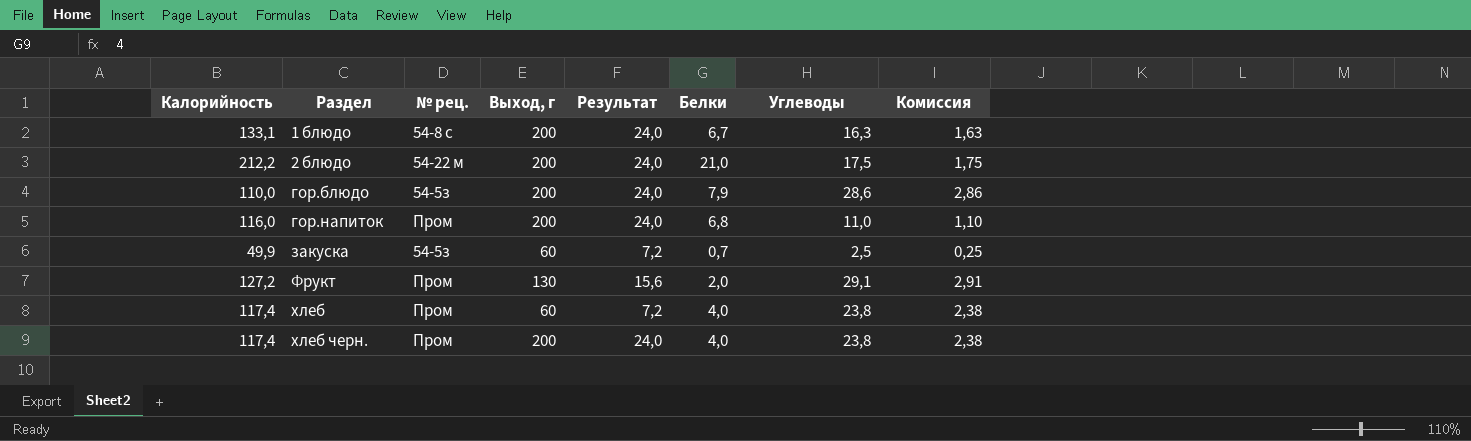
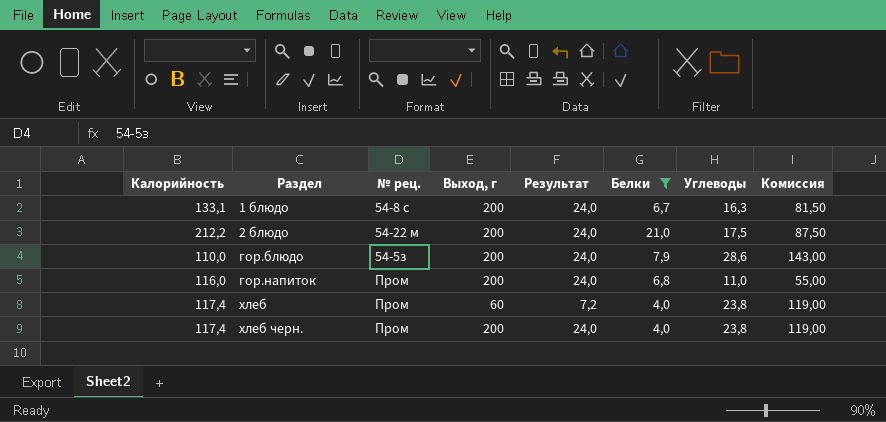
filter: none -> Белки >= 4,0
column Комиссия | formula: [Углеводы] * 0,1 -> [Углеводы] * 5

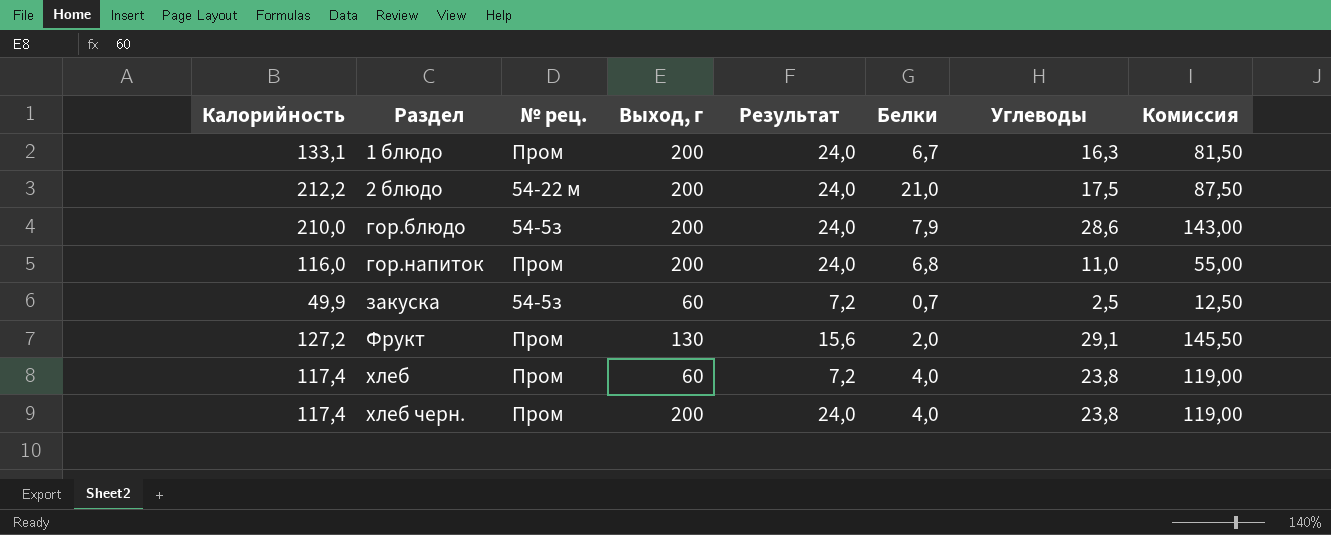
filter: Белки >= 4,0 -> none
1 блюдо | № рец.: 54-8 с -> Пром
гор.блюдо | Калорийность: 110,0 -> 210,0

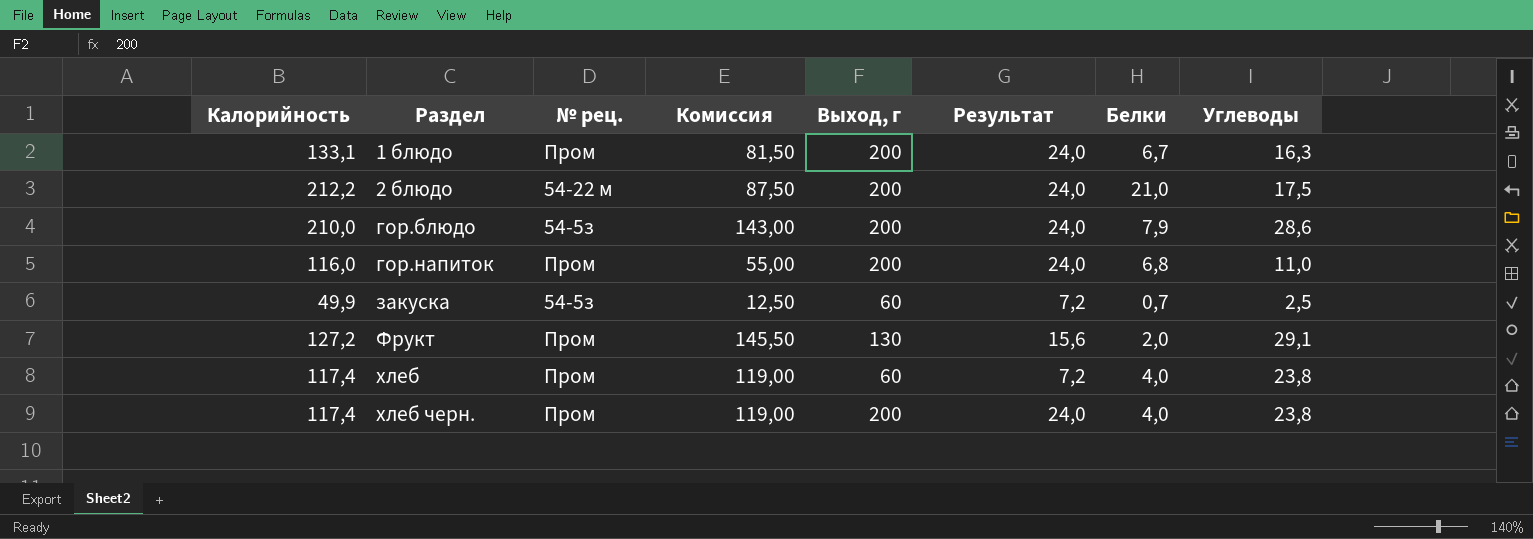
column Комиссия | position: 8 -> 4

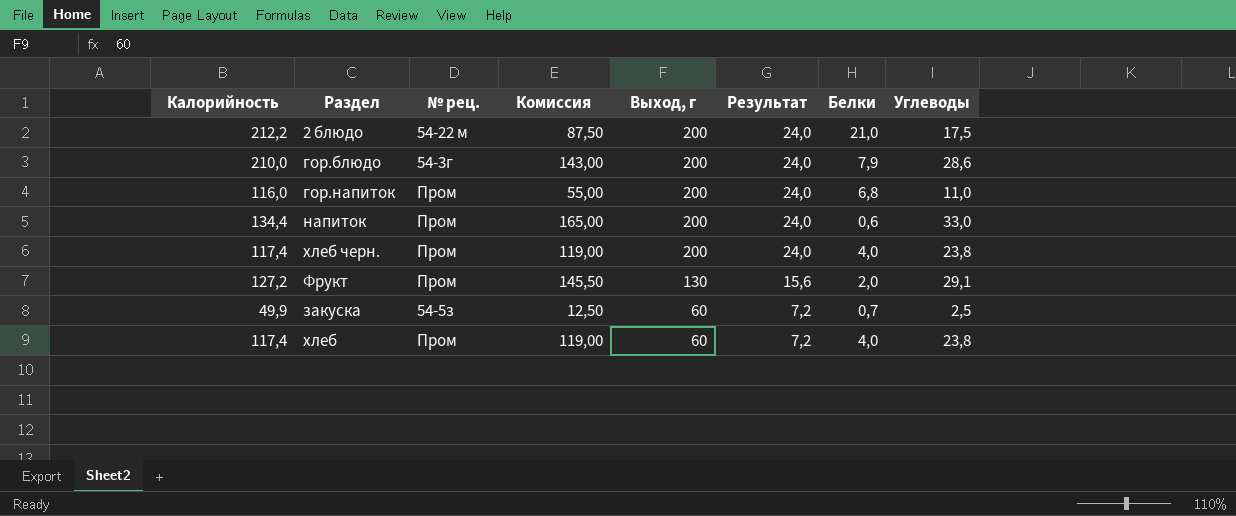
row order: Раздел ascending -> Выход, г descending
row 1 блюдо: 133,1 | Пром | 81,50 | 200 | 24,0 | 6,7 | 16,3 -> none
гор.блюдо | № рец.: 54-5з -> 54-3г
row напиток: none -> 134,4 | Пром | 165,00 | 200 | 24,0 | 0,6 | 33,0

